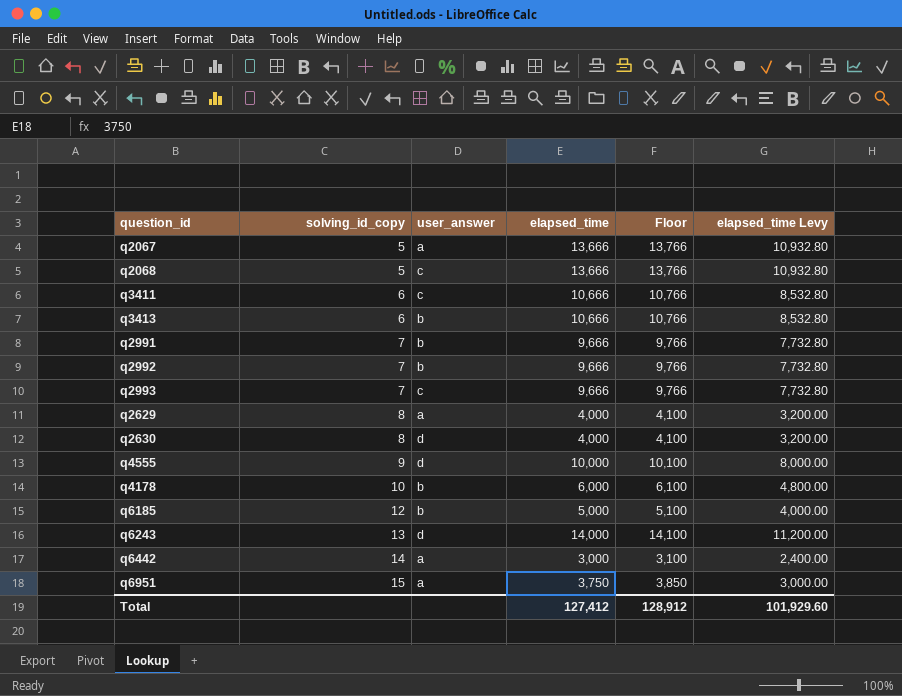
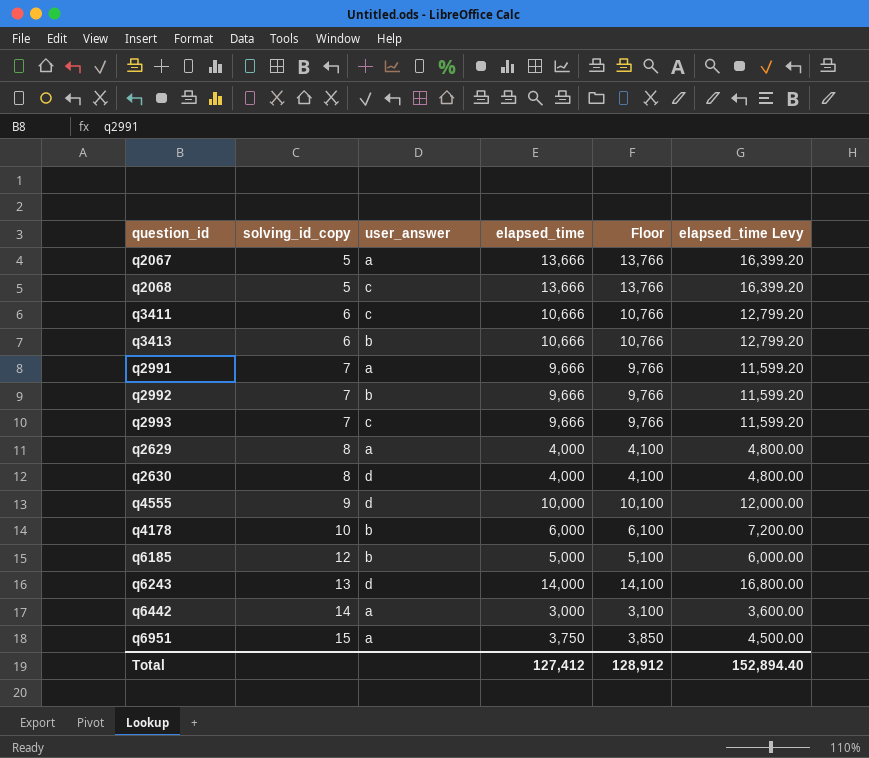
column elapsed_time Levy | formula: [elapsed_time] * 0.8 -> [elapsed_time] * 1.2
q2991 | user_answer: b -> a
Total | elapsed_time Levy: 101,929.60 -> 152,894.40

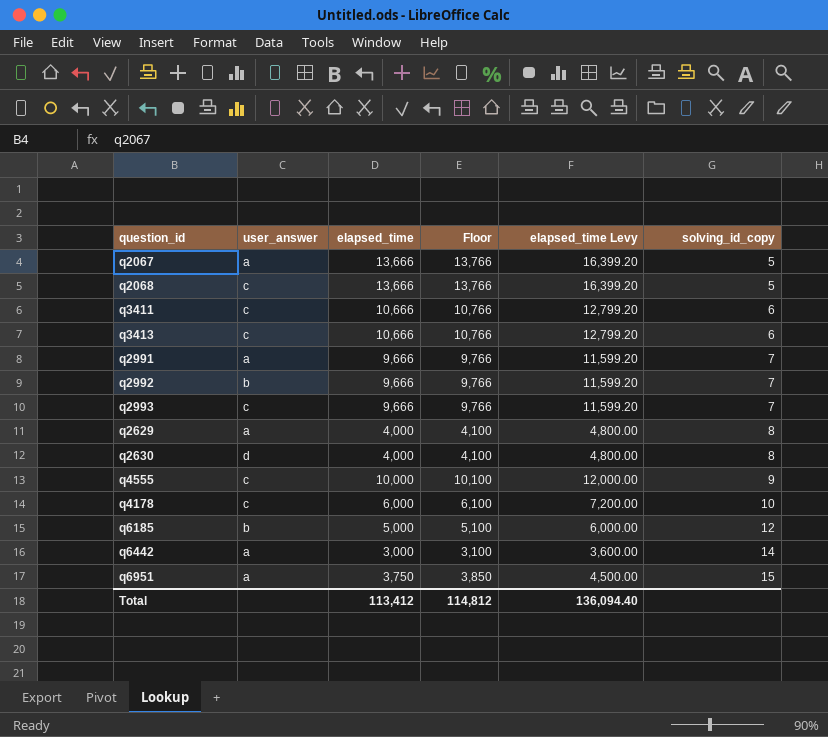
column solving_id_copy | position: 2 -> 6
row q6243: 13 | d | 14,000 | 14,100 | 16,800.00 -> none
q3413 | user_answer: b -> c
q4555 | user_answer: d -> c
q4178 | user_answer: b -> c
Total | elapsed_time: 127,412 -> 113,412
Total | Floor: 128,912 -> 114,812
Total | elapsed_time Levy: 152,894.40 -> 136,094.40

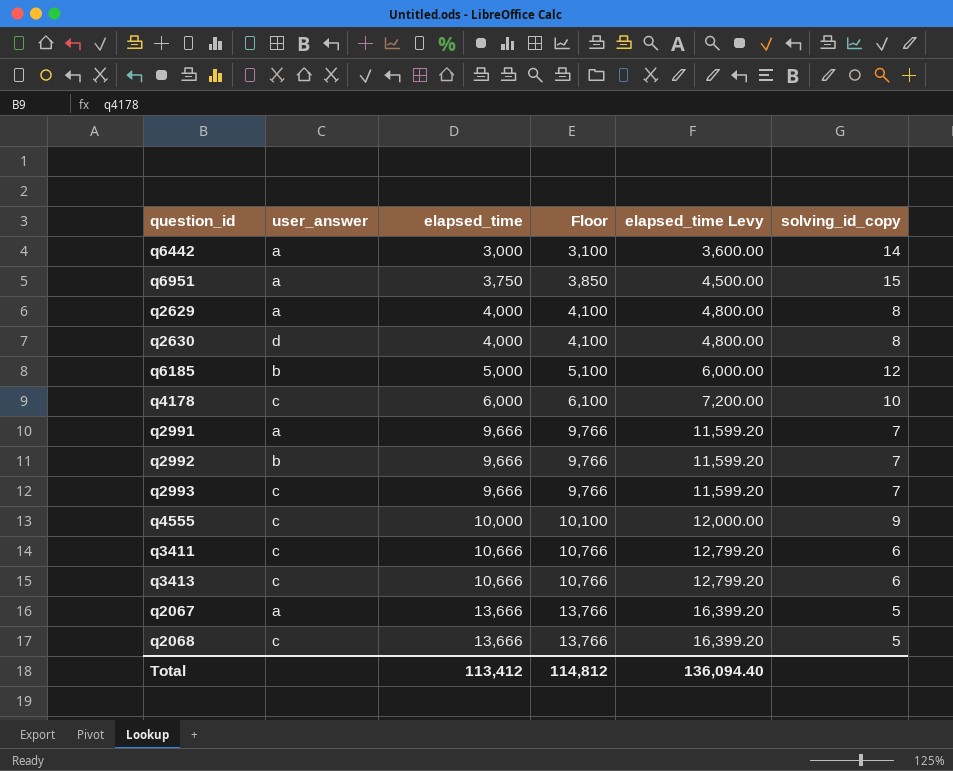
row order: solving_id_copy ascending -> elapsed_time ascending

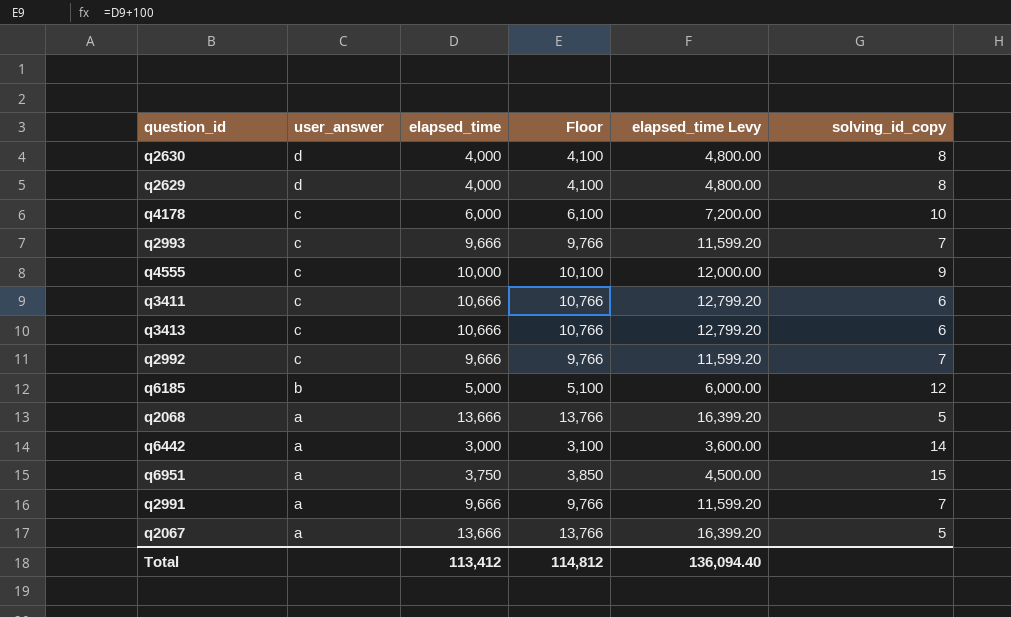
row order: elapsed_time ascending -> user_answer descending
q2629 | user_answer: a -> d
q2992 | user_answer: b -> c
q2068 | user_answer: c -> a

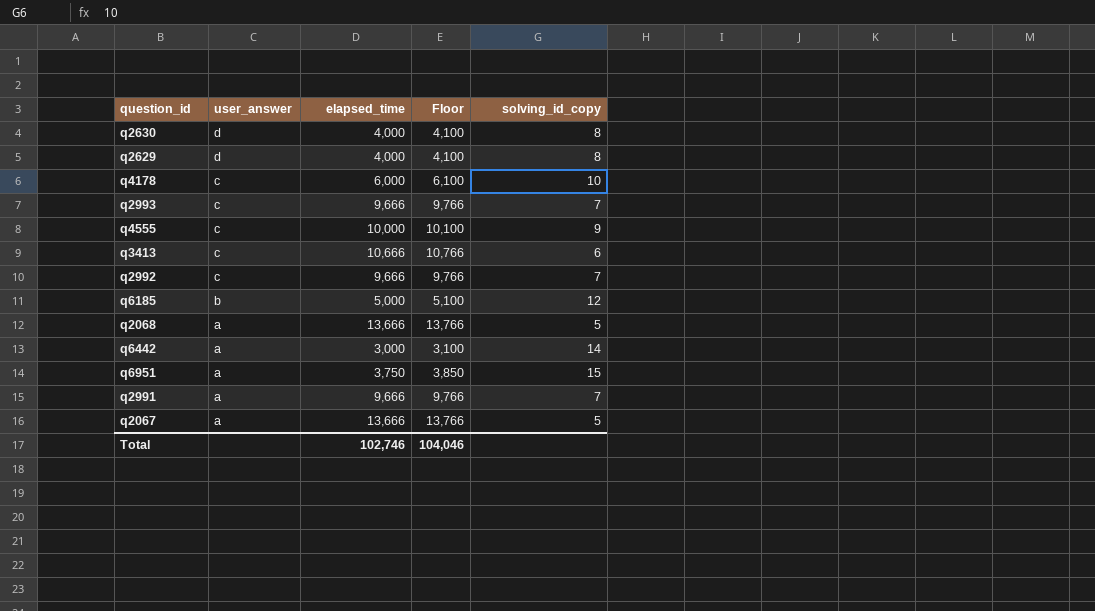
column elapsed_time Levy | formula: [elapsed_time] * 1.2 -> none
row q3411: c | 10,666 | 10,766 | 12,799.20 | 6 -> none
Total | elapsed_time: 113,412 -> 102,746
Total | Floor: 114,812 -> 104,046

